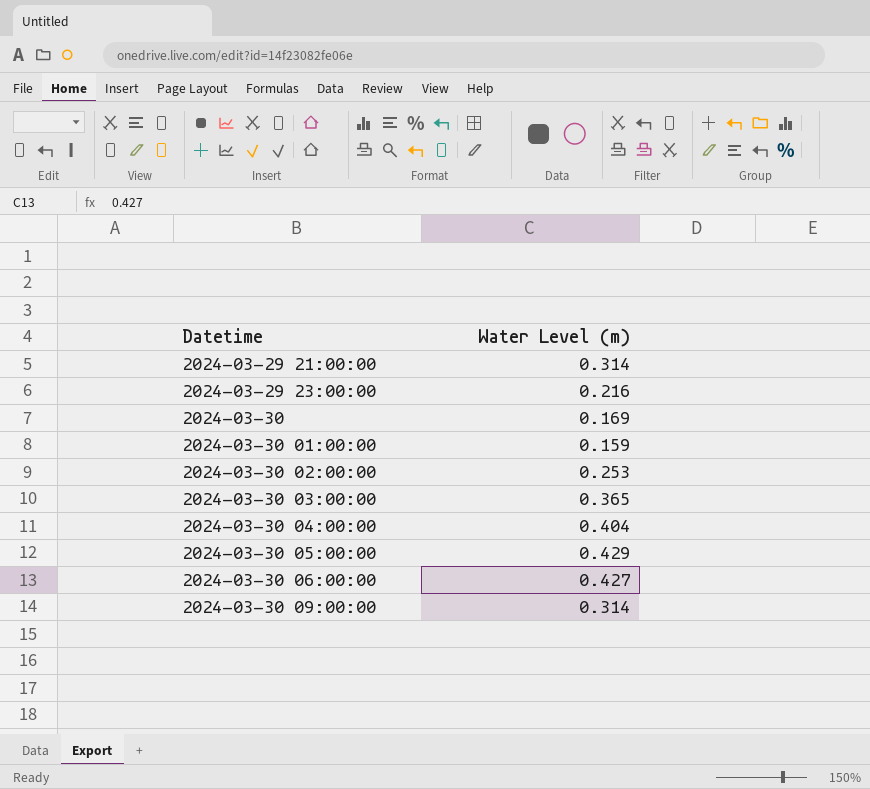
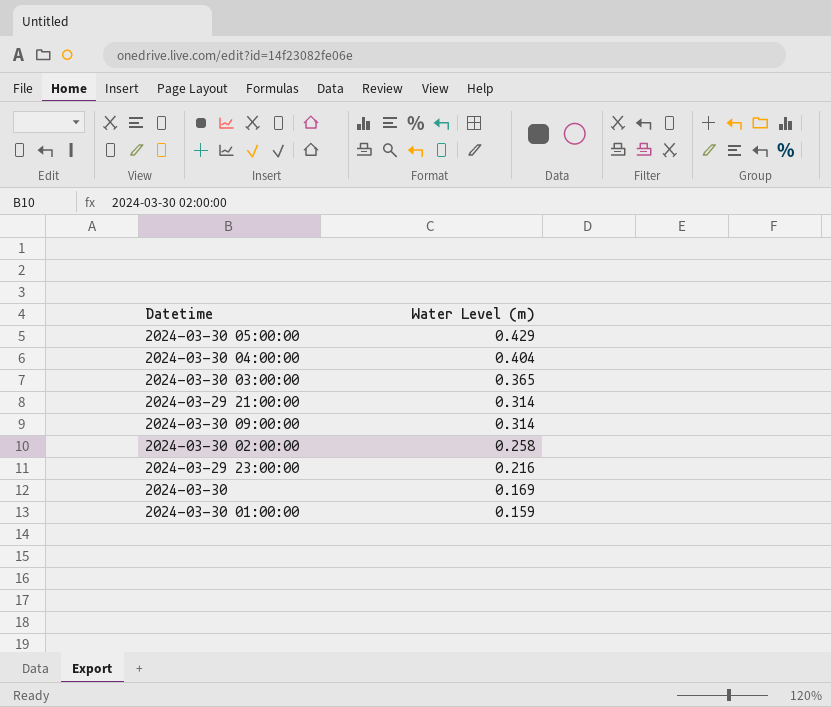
row order: Datetime ascending -> Water Level (m) descending
row 2024-03-30 06:00:00: 0.427 -> none
2024-03-30 02:00:00 | Water Level (m): 0.253 -> 0.258

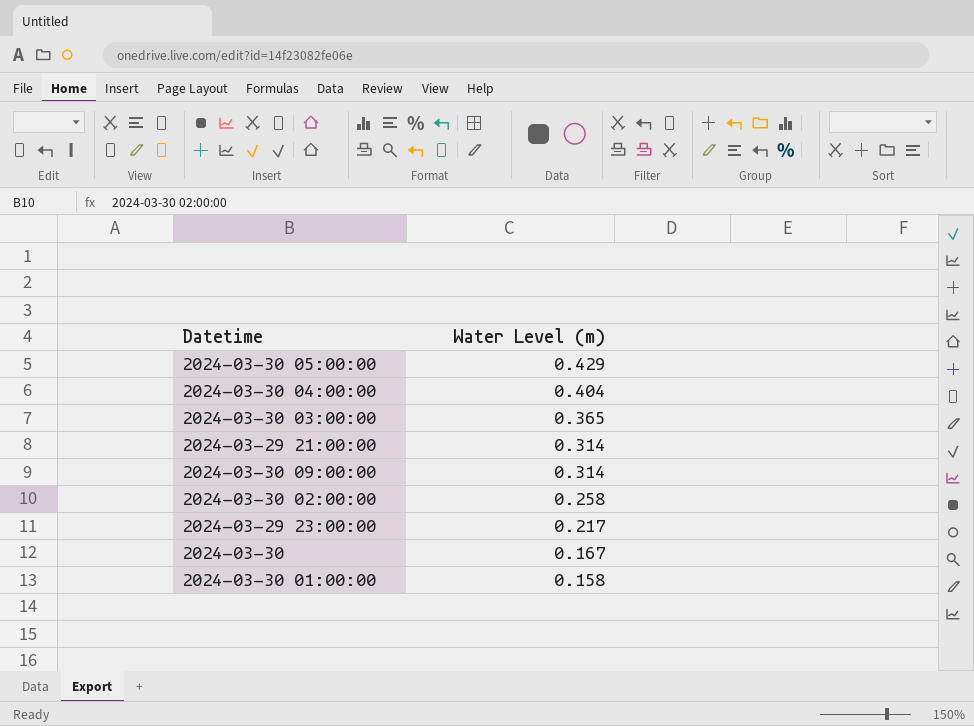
2024-03-29 23:00:00 | Water Level (m): 0.216 -> 0.217
2024-03-30 | Water Level (m): 0.169 -> 0.167
2024-03-30 01:00:00 | Water Level (m): 0.159 -> 0.158

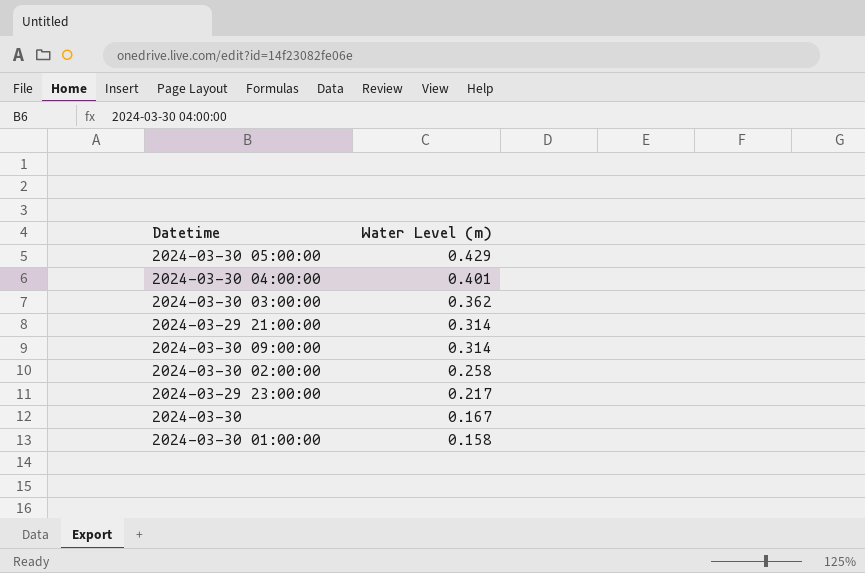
2024-03-30 04:00:00 | Water Level (m): 0.404 -> 0.401
2024-03-30 03:00:00 | Water Level (m): 0.365 -> 0.362

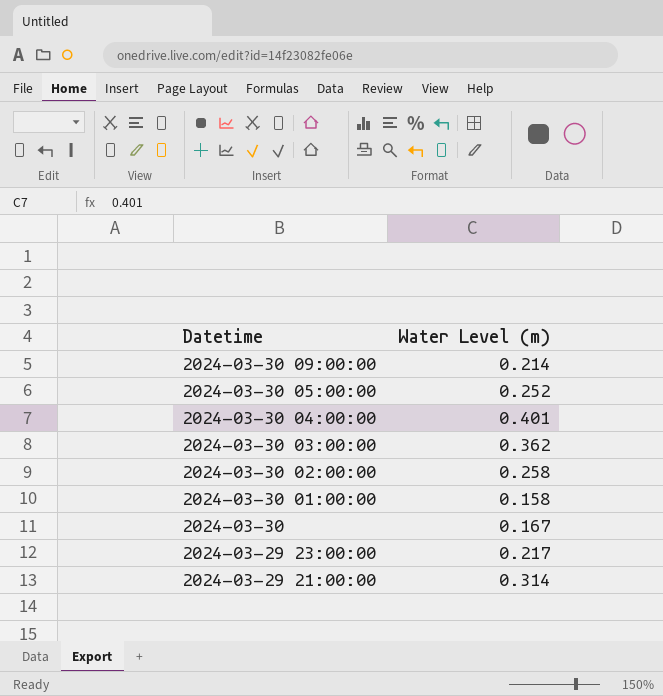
row order: Water Level (m) descending -> Datetime descending
2024-03-30 09:00:00 | Water Level (m): 0.314 -> 0.214
2024-03-30 05:00:00 | Water Level (m): 0.429 -> 0.252

